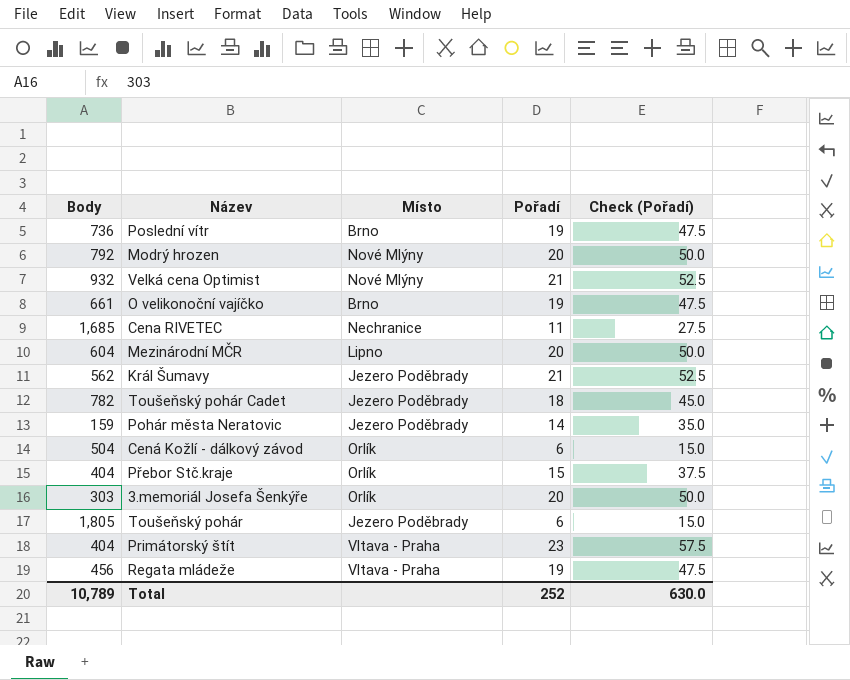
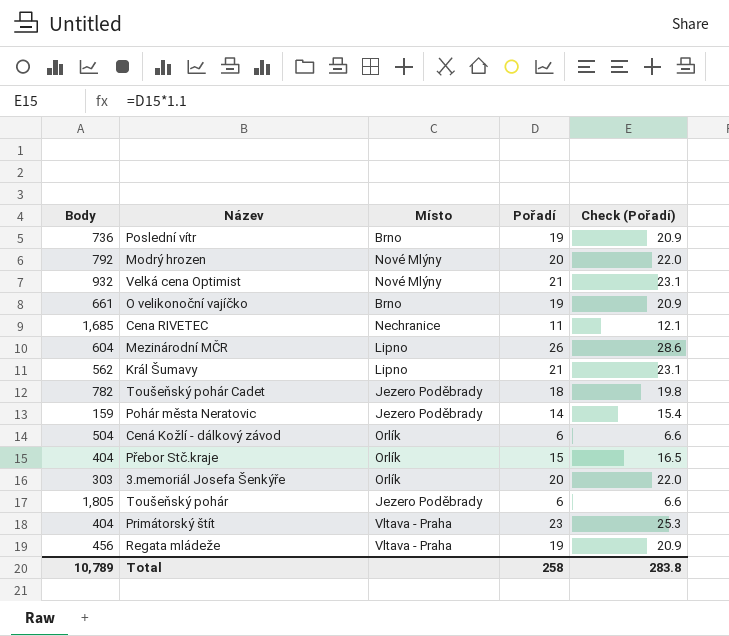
column Check (Pořadí) | formula: [Pořadí] * 2.5 -> [Pořadí] * 1.1
Mezinárodní MČR | Pořadí: 20 -> 26
Král Šumavy | Místo: Jezero Poděbrady -> Lipno
Total | Pořadí: 252 -> 258
Total | Check (Pořadí): 630.0 -> 283.8

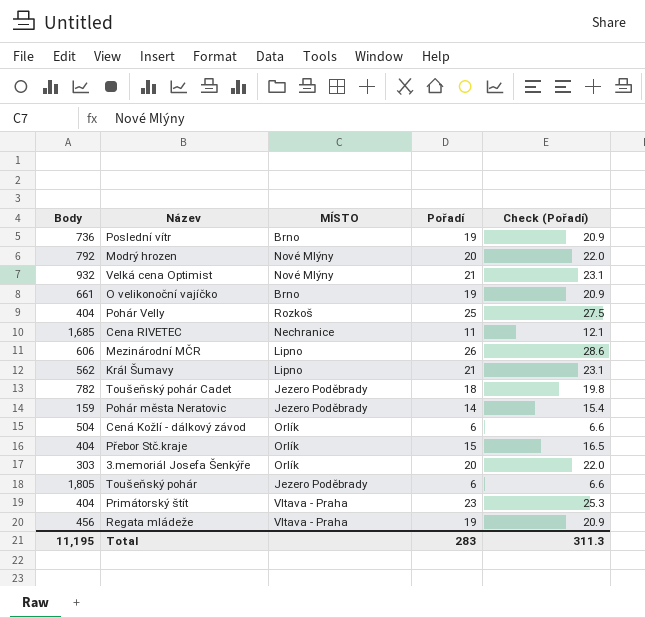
column name: Místo -> MÍSTO
row Pohár Velly: none -> 404 | Rozkoš | 25 | 27.5
Mezinárodní MČR | Body: 604 -> 606
Total | Body: 10,789 -> 11,195
Total | Pořadí: 258 -> 283
Total | Check (Pořadí): 283.8 -> 311.3

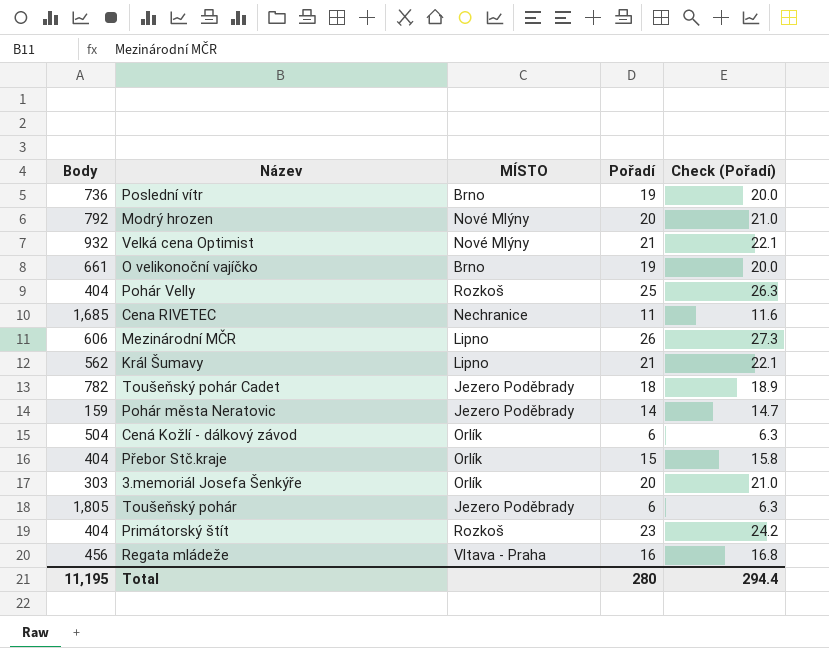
column Check (Pořadí) | formula: [Pořadí] * 1.1 -> [Pořadí] * 1.05
Primátorský štít | MÍSTO: Vltava - Praha -> Rozkoš
Regata mládeže | Pořadí: 19 -> 16
Total | Pořadí: 283 -> 280
Total | Check (Pořadí): 311.3 -> 294.4

